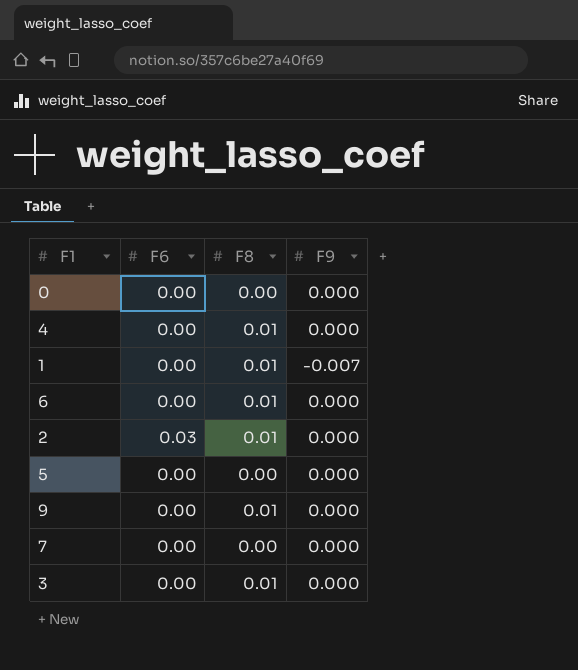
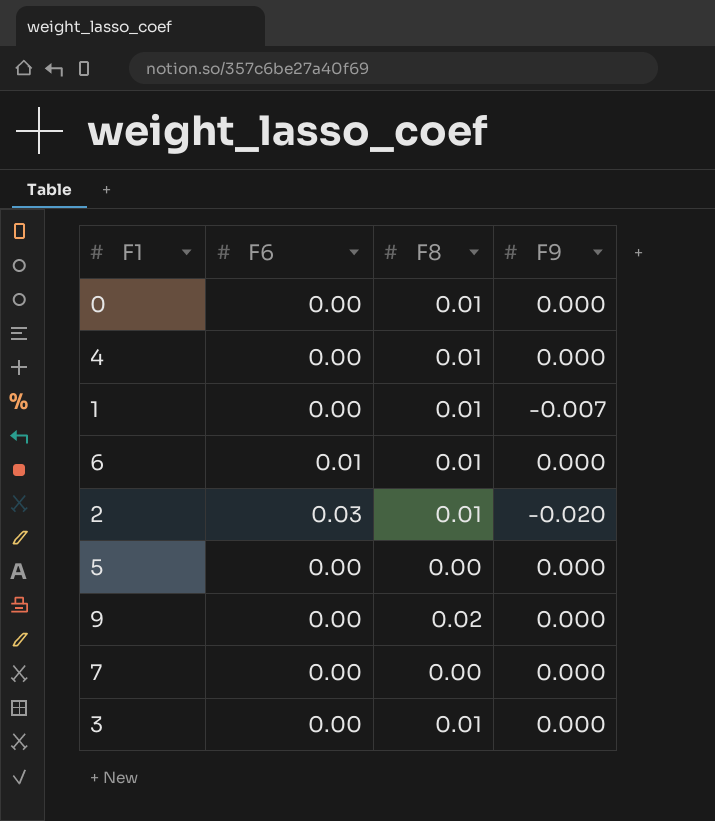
0 | F8: 0.00 -> 0.01
6 | F6: 0.00 -> 0.01
2 | F9: 0.000 -> -0.020
9 | F8: 0.01 -> 0.02

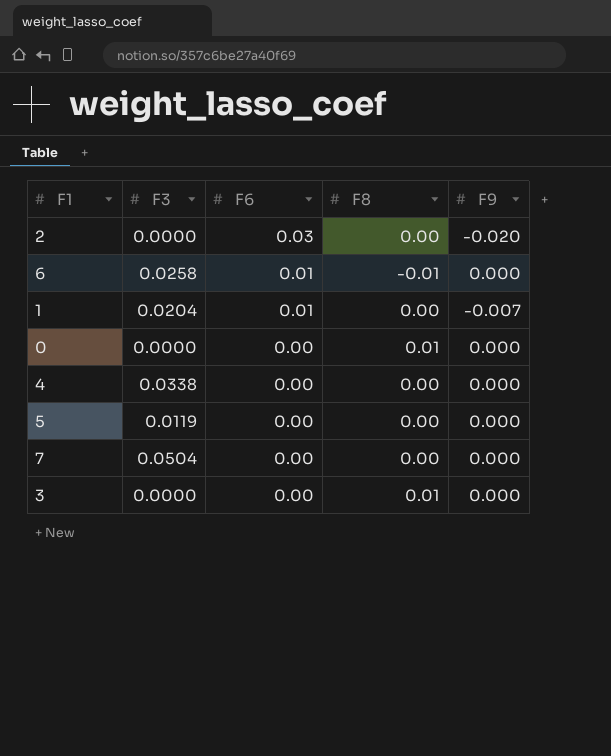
row order: none -> F6 descending
column F3 | position: none -> 2
row 9: 0.00 | 0.02 | 0.000 -> none
2 | F8: 0.01 -> 0.00
6 | F8: 0.01 -> -0.01
1 | F6: 0.00 -> 0.01
1 | F8: 0.01 -> 0.00
4 | F8: 0.01 -> 0.00

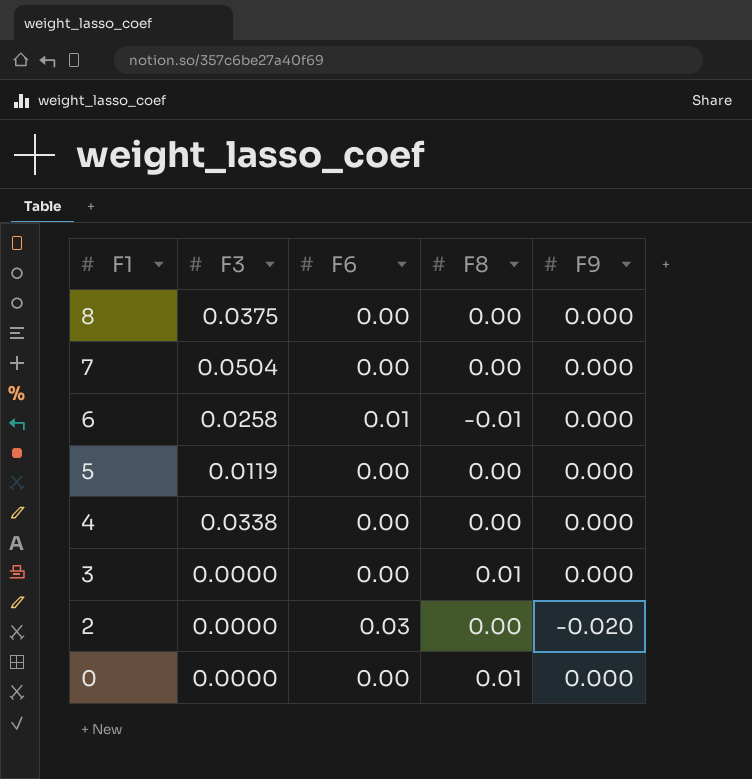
row order: F6 descending -> F1 descending
row 1: 0.0204 | 0.01 | 0.00 | -0.007 -> none
row 8: none -> 0.0375 | 0.00 | 0.00 | 0.000

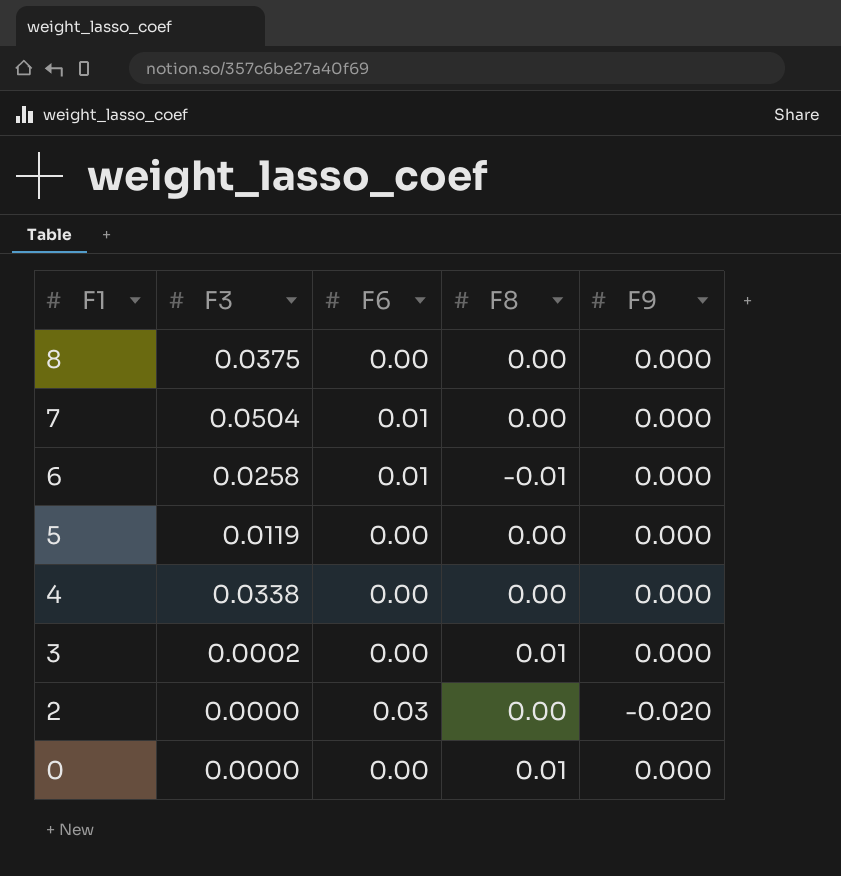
7 | F6: 0.00 -> 0.01
3 | F3: 0.0000 -> 0.0002

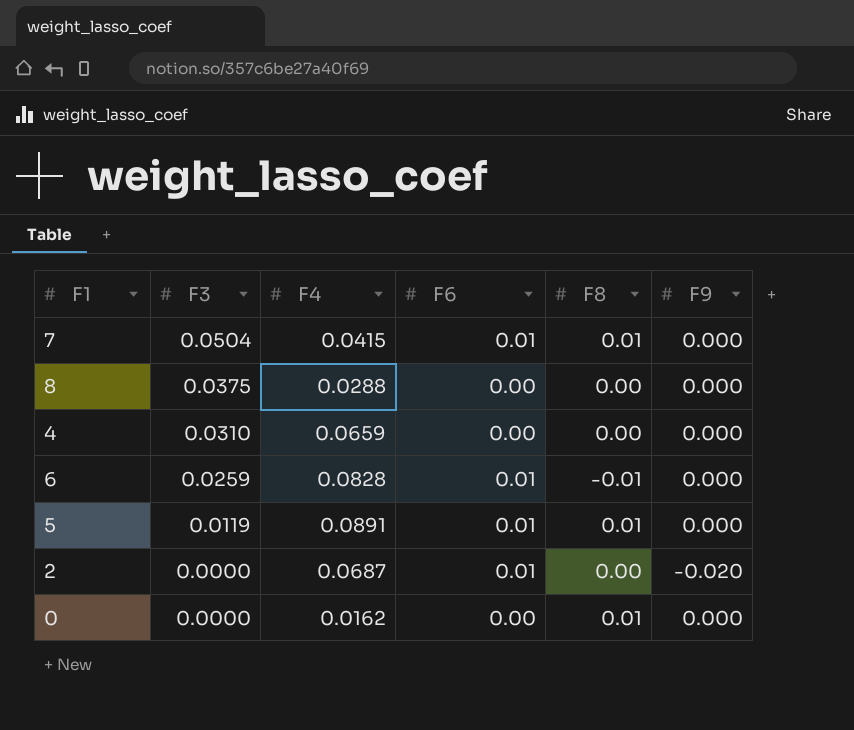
row order: F1 descending -> F3 descending
column F4 | position: none -> 3
row 3: 0.0002 | 0.00 | 0.01 | 0.000 -> none
7 | F8: 0.00 -> 0.01
4 | F3: 0.0338 -> 0.0310
6 | F3: 0.0258 -> 0.0259
5 | F6: 0.00 -> 0.01
5 | F8: 0.00 -> 0.01
2 | F6: 0.03 -> 0.01

